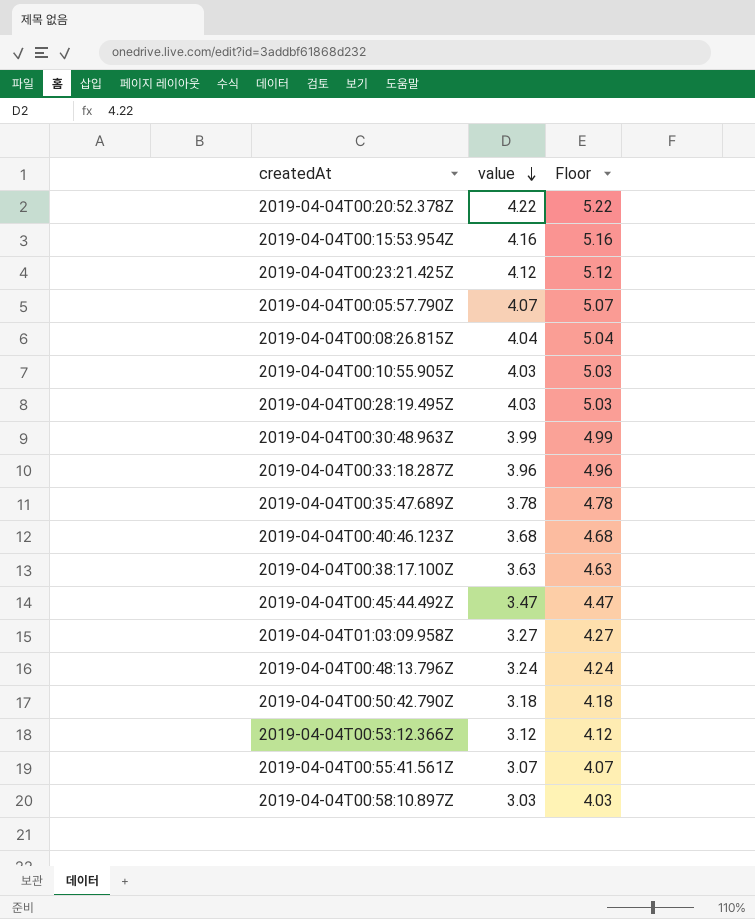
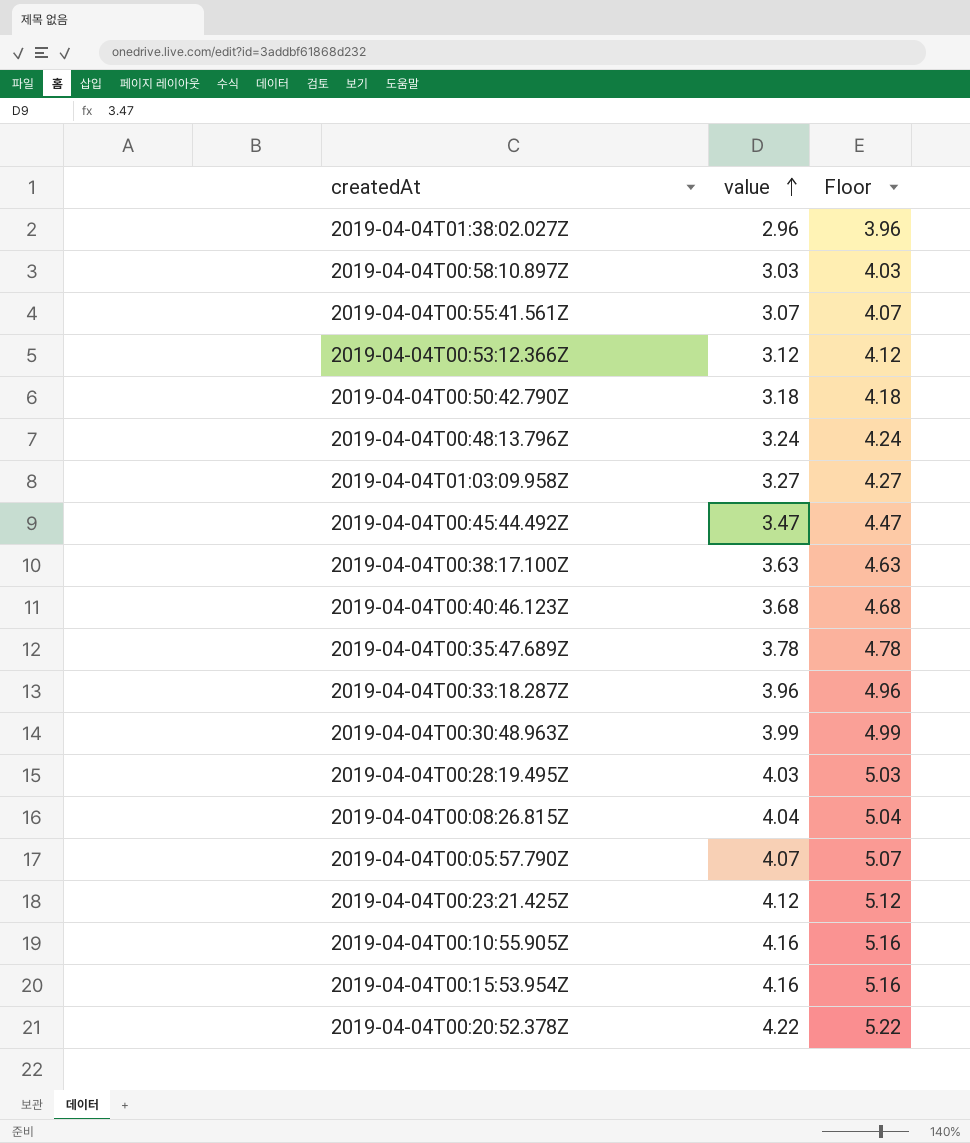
row order: value descending -> value ascending
row 2019-04-04T01:38:02.027Z: none -> 2.96 | 3.96
2019-04-04T00:10:55.905Z | value: 4.03 -> 4.16
2019-04-04T00:10:55.905Z | Floor: 5.03 -> 5.16

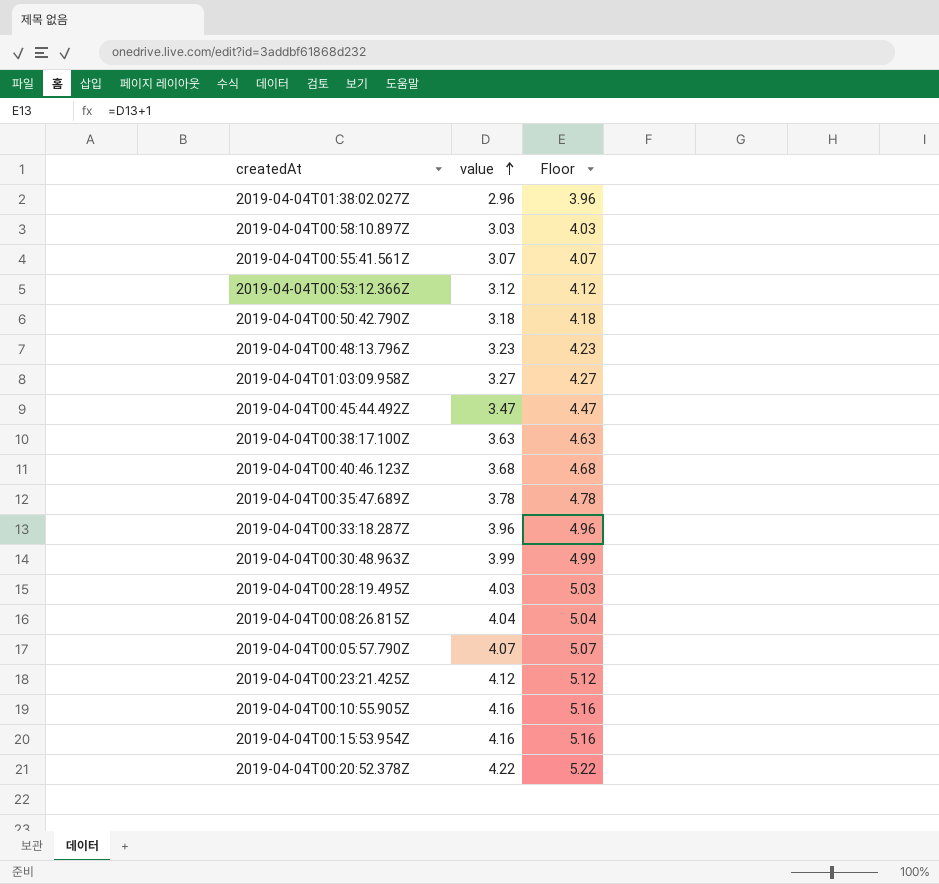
2019-04-04T00:48:13.796Z | value: 3.24 -> 3.23
2019-04-04T00:48:13.796Z | Floor: 4.24 -> 4.23

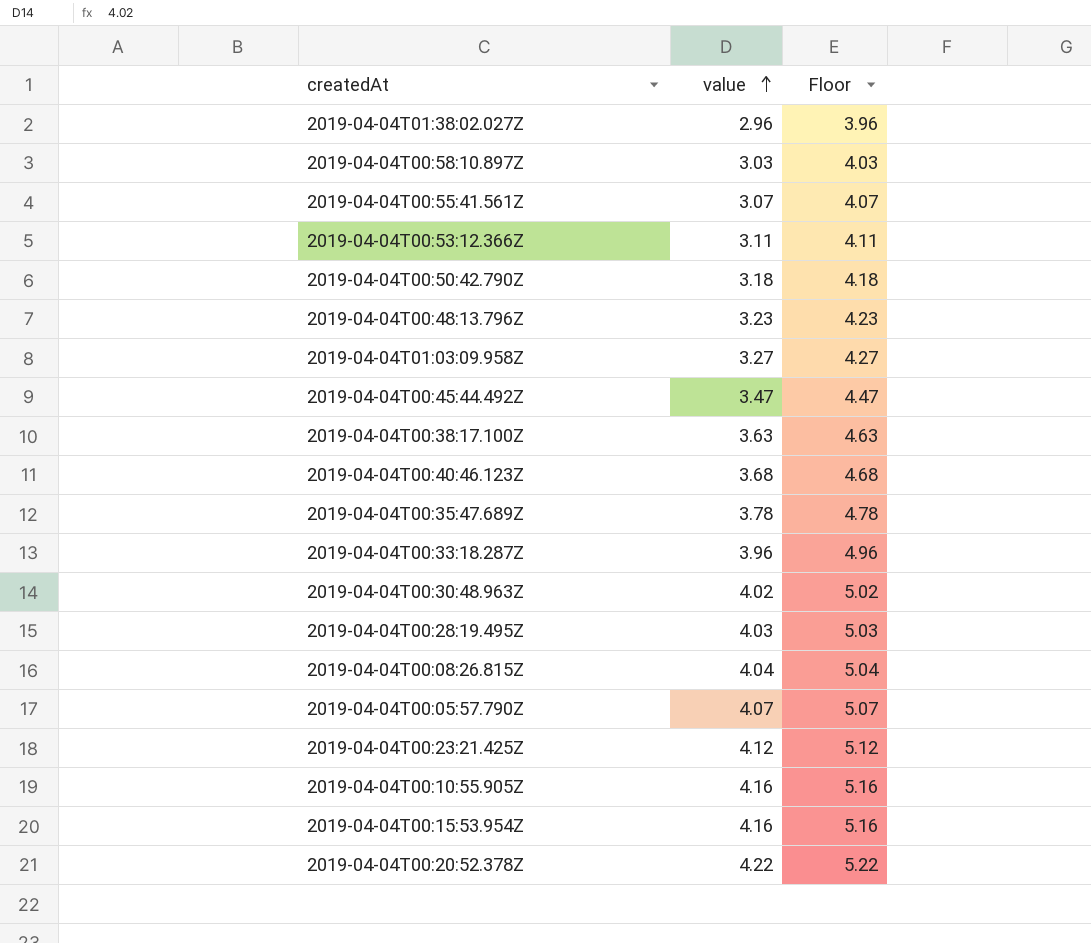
2019-04-04T00:53:12.366Z | value: 3.12 -> 3.11
2019-04-04T00:53:12.366Z | Floor: 4.12 -> 4.11
2019-04-04T00:30:48.963Z | value: 3.99 -> 4.02
2019-04-04T00:30:48.963Z | Floor: 4.99 -> 5.02

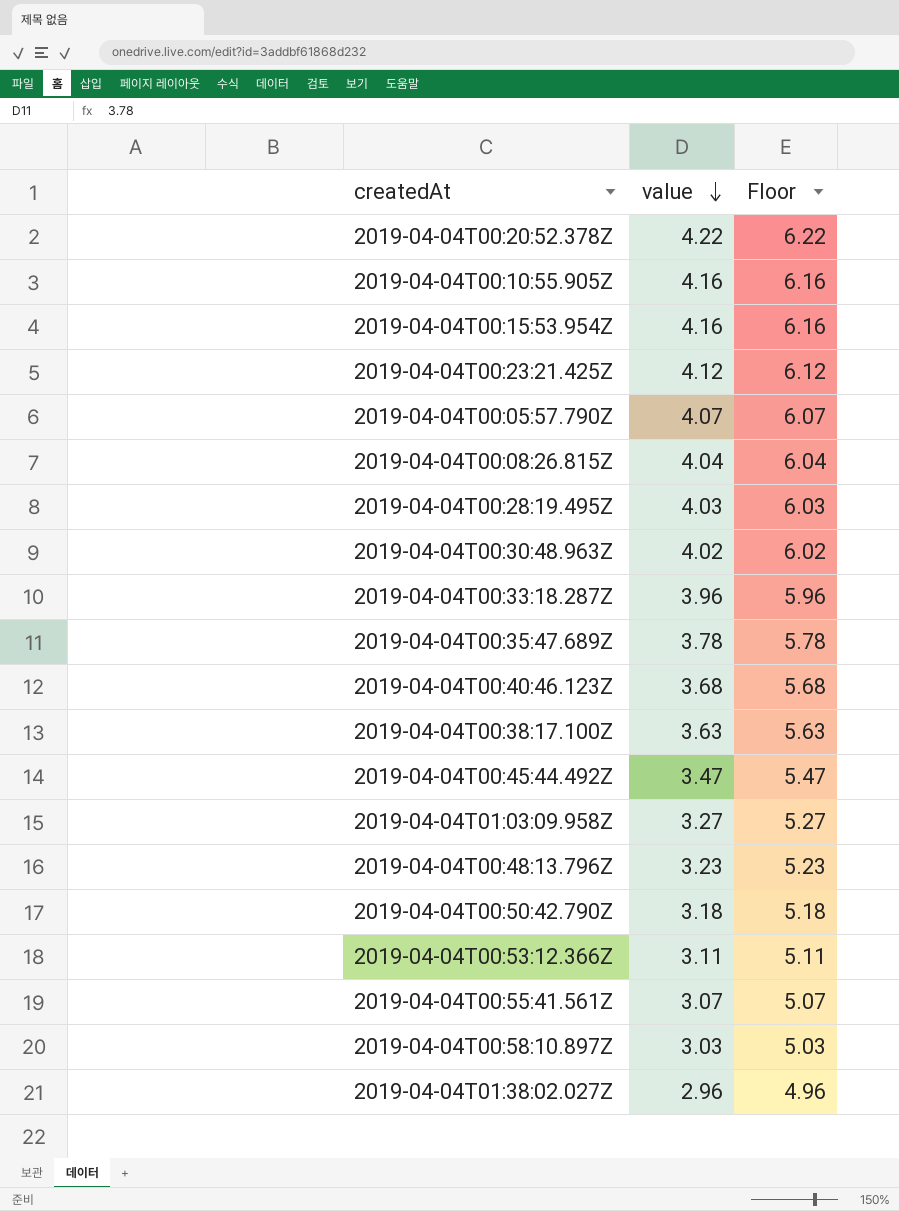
row order: value ascending -> value descending
column Floor | formula: [value] + 1 -> [value] + 2

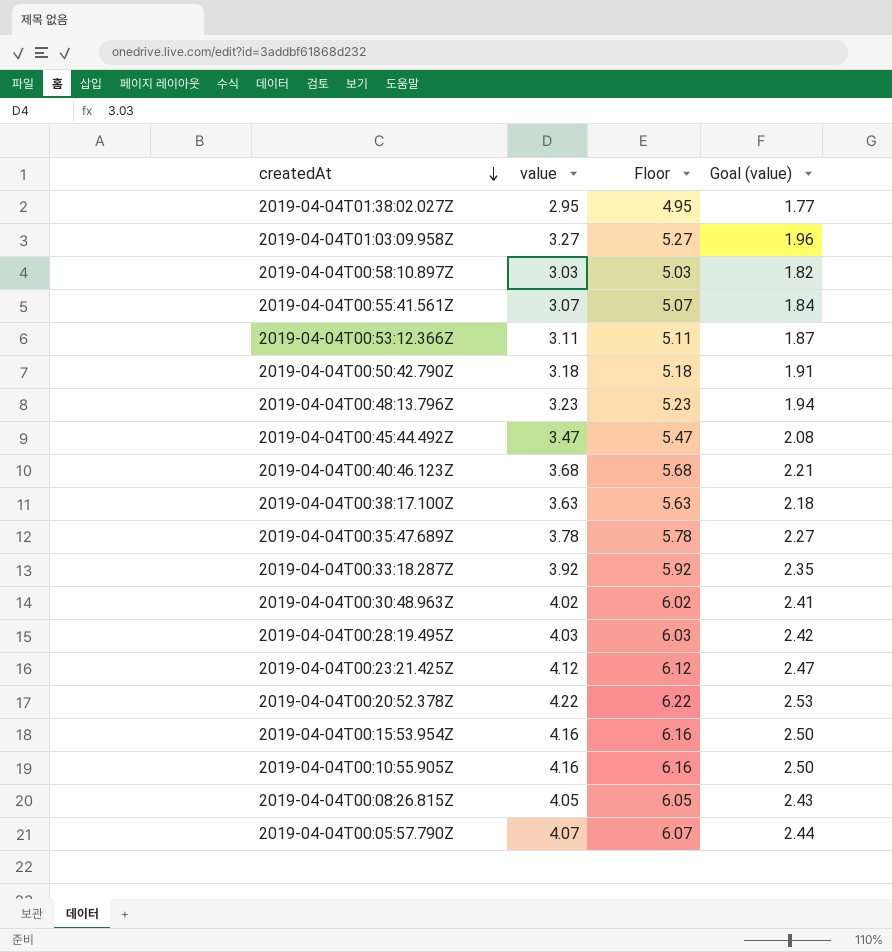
row order: value descending -> createdAt descending
column Goal (value) | formula: none -> [value] * 0.6
2019-04-04T01:38:02.027Z | value: 2.96 -> 2.95
2019-04-04T01:38:02.027Z | Floor: 4.96 -> 4.95
2019-04-04T00:33:18.287Z | value: 3.96 -> 3.92
2019-04-04T00:33:18.287Z | Floor: 5.96 -> 5.92
2019-04-04T00:08:26.815Z | value: 4.04 -> 4.05
2019-04-04T00:08:26.815Z | Floor: 6.04 -> 6.05

